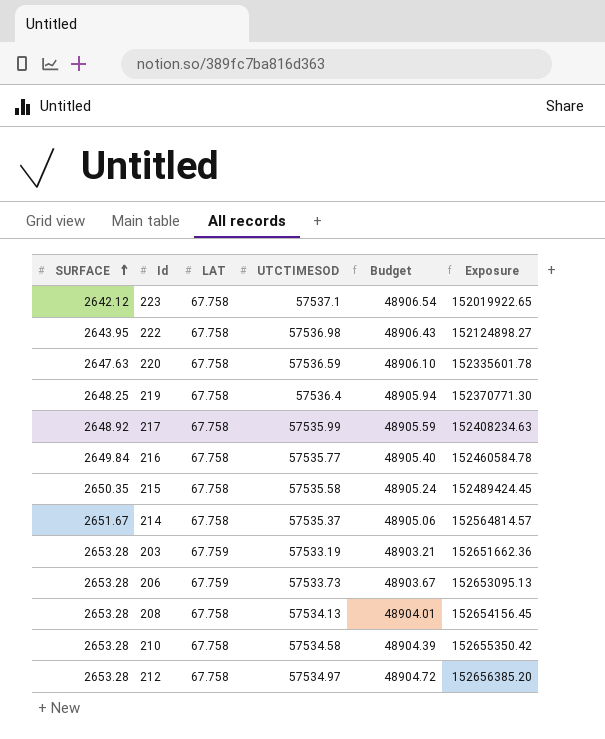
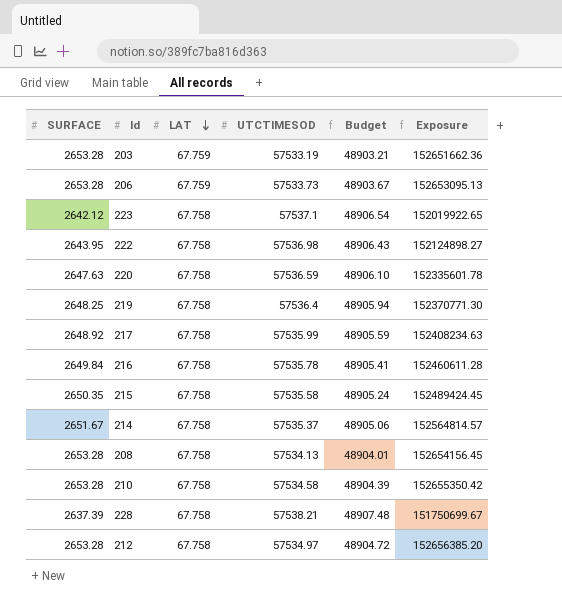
row order: SURFACE ascending -> LAT descending
216 | UTCTIMESOD: 57535.77 -> 57535.78
216 | Budget: 48905.40 -> 48905.41
216 | Exposure: 152460584.78 -> 152460611.28
row 228: none -> 2637.39 | 67.758 | 57538.21 | 48907.48 | 151750699.67

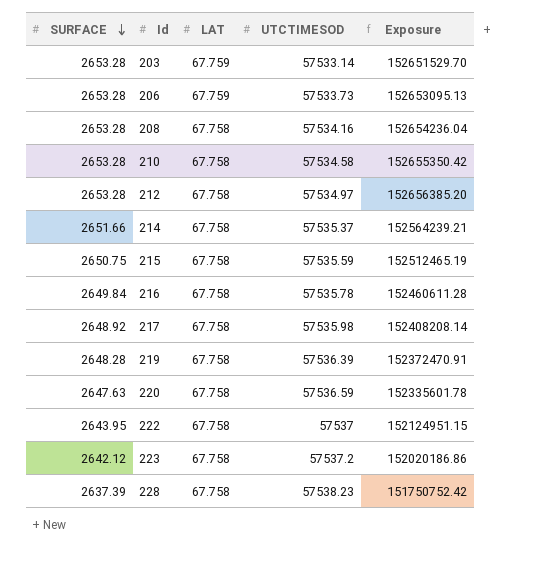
row order: LAT descending -> SURFACE descending
column Budget | formula: [UTCTIMESOD] * 0.85 -> none
203 | UTCTIMESOD: 57533.19 -> 57533.14
203 | Exposure: 152651662.36 -> 152651529.70
208 | UTCTIMESOD: 57534.13 -> 57534.16
208 | Exposure: 152654156.45 -> 152654236.04
214 | SURFACE: 2651.67 -> 2651.66
214 | Exposure: 152564814.57 -> 152564239.21
215 | SURFACE: 2650.35 -> 2650.75
215 | UTCTIMESOD: 57535.58 -> 57535.59
215 | Exposure: 152489424.45 -> 152512465.19
217 | UTCTIMESOD: 57535.99 -> 57535.98
217 | Exposure: 152408234.63 -> 152408208.14
219 | SURFACE: 2648.25 -> 2648.28
219 | UTCTIMESOD: 57536.4 -> 57536.39
219 | Exposure: 152370771.30 -> 152372470.91
222 | UTCTIMESOD: 57536.98 -> 57537
222 | Exposure: 152124898.27 -> 152124951.15
223 | UTCTIMESOD: 57537.1 -> 57537.2
223 | Exposure: 152019922.65 -> 152020186.86
228 | UTCTIMESOD: 57538.21 -> 57538.23
228 | Exposure: 151750699.67 -> 151750752.42

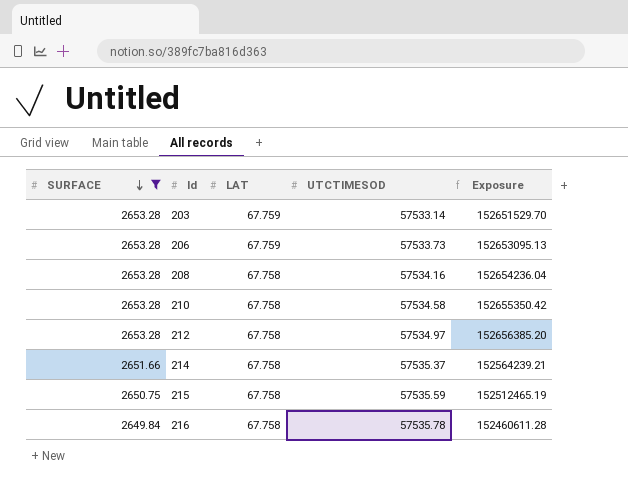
filter: none -> SURFACE >= 2649.84

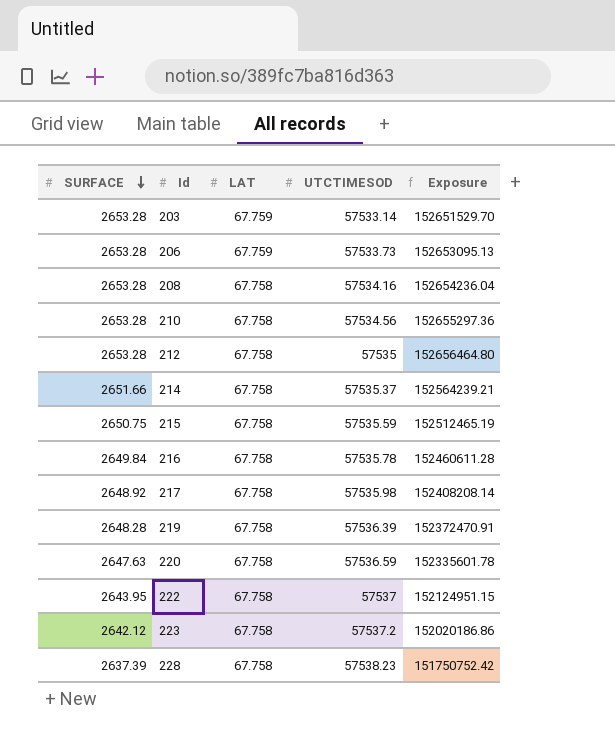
filter: SURFACE >= 2649.84 -> none
210 | UTCTIMESOD: 57534.58 -> 57534.56
210 | Exposure: 152655350.42 -> 152655297.36
212 | UTCTIMESOD: 57534.97 -> 57535
212 | Exposure: 152656385.20 -> 152656464.80

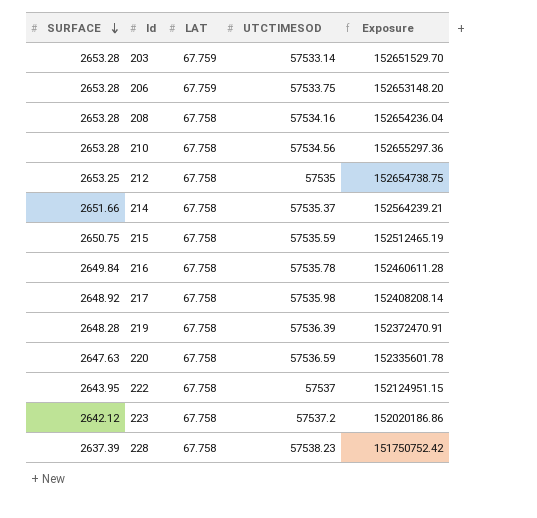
206 | UTCTIMESOD: 57533.73 -> 57533.75
206 | Exposure: 152653095.13 -> 152653148.20
212 | SURFACE: 2653.28 -> 2653.25
212 | Exposure: 152656464.80 -> 152654738.75

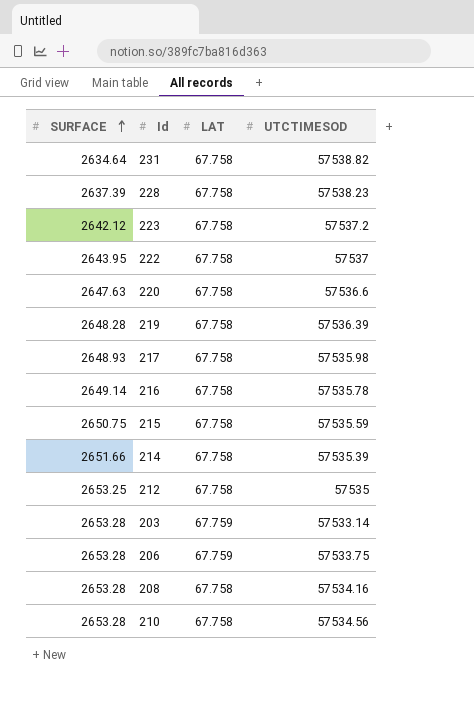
row order: SURFACE descending -> SURFACE ascending
column Exposure | formula: [SURFACE] * [UTCTIMESOD] -> none
row 231: none -> 2634.64 | 67.758 | 57538.82
220 | UTCTIMESOD: 57536.59 -> 57536.6
217 | SURFACE: 2648.92 -> 2648.93
216 | SURFACE: 2649.84 -> 2649.14
214 | UTCTIMESOD: 57535.37 -> 57535.39

